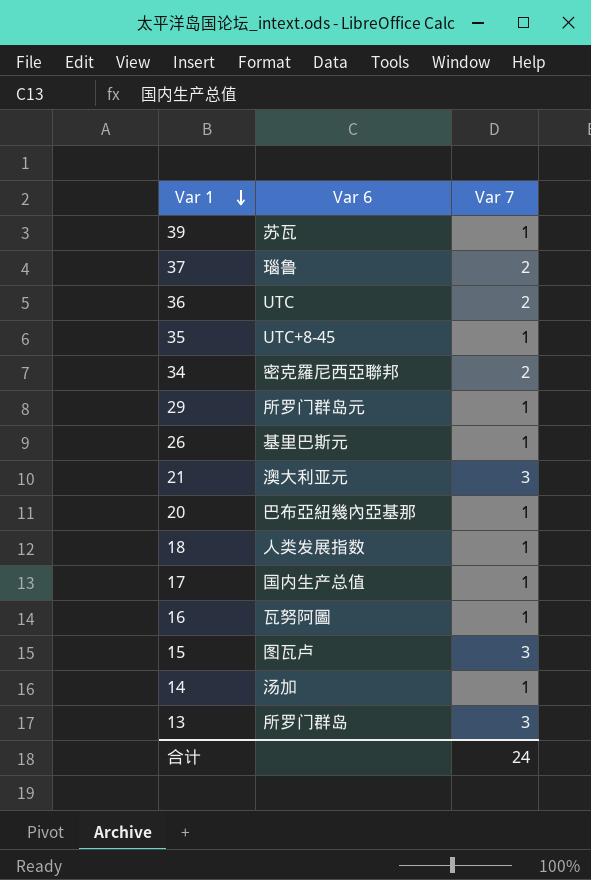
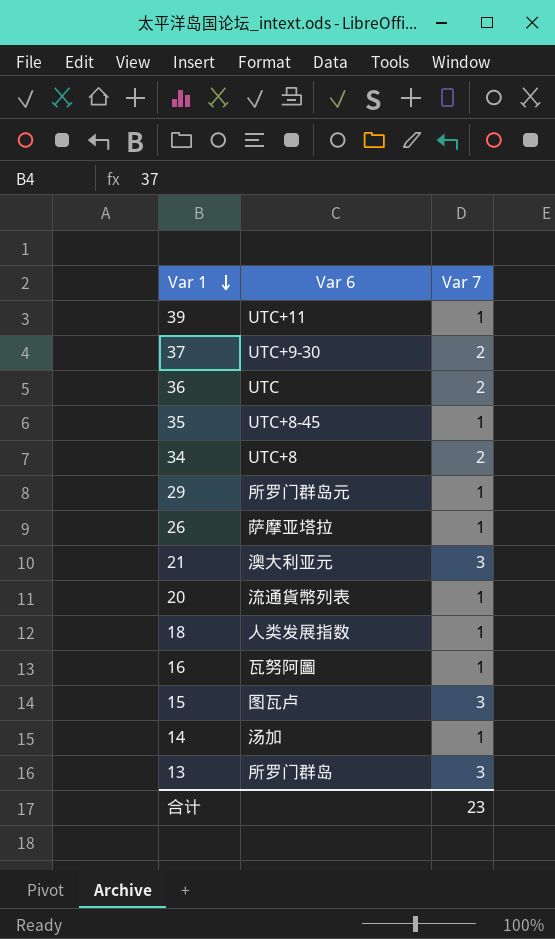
row 17: 国内生产总值 | 1 -> none
39 | Var 6: 苏瓦 -> UTC+11
37 | Var 6: 瑙鲁 -> UTC+9-30
34 | Var 6: 密克羅尼西亞聯邦 -> UTC+8
26 | Var 6: 基里巴斯元 -> 萨摩亚塔拉
20 | Var 6: 巴布亞紐幾內亞基那 -> 流通貨幣列表
合计 | Var 7: 24 -> 23

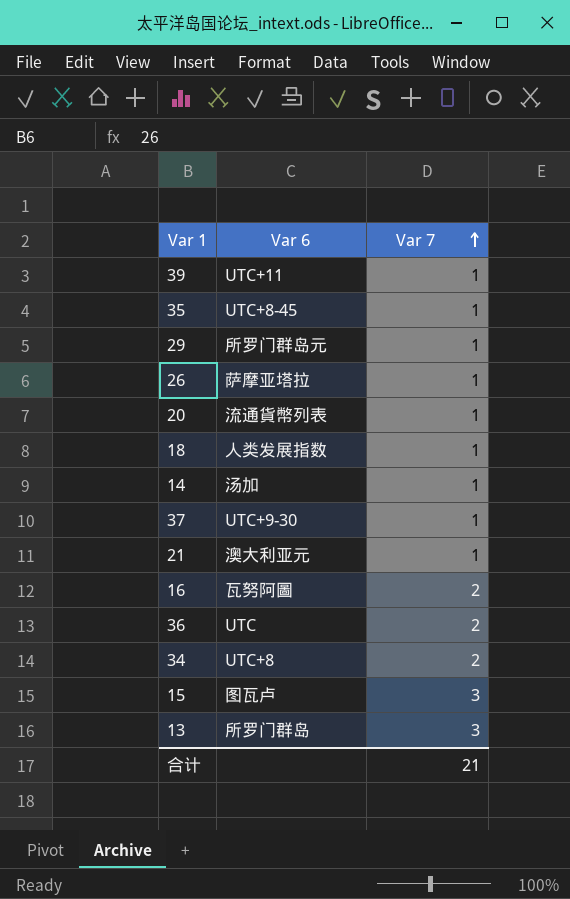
row order: Var 1 descending -> Var 7 ascending
37 | Var 7: 2 -> 1
21 | Var 7: 3 -> 1
16 | Var 7: 1 -> 2
合计 | Var 7: 23 -> 21

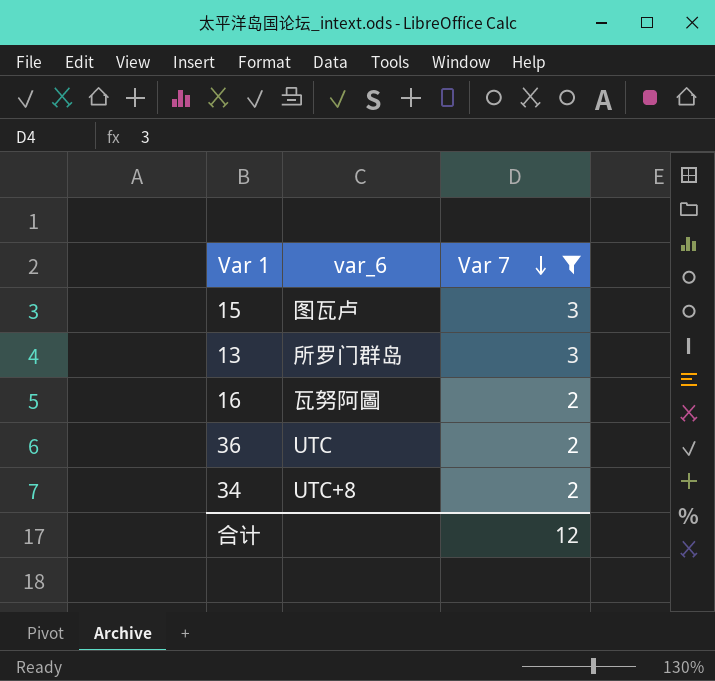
filter: none -> Var 7 != 1
row order: Var 7 ascending -> Var 7 descending
column name: Var 6 -> var_6
合计 | Var 7: 21 -> 12

